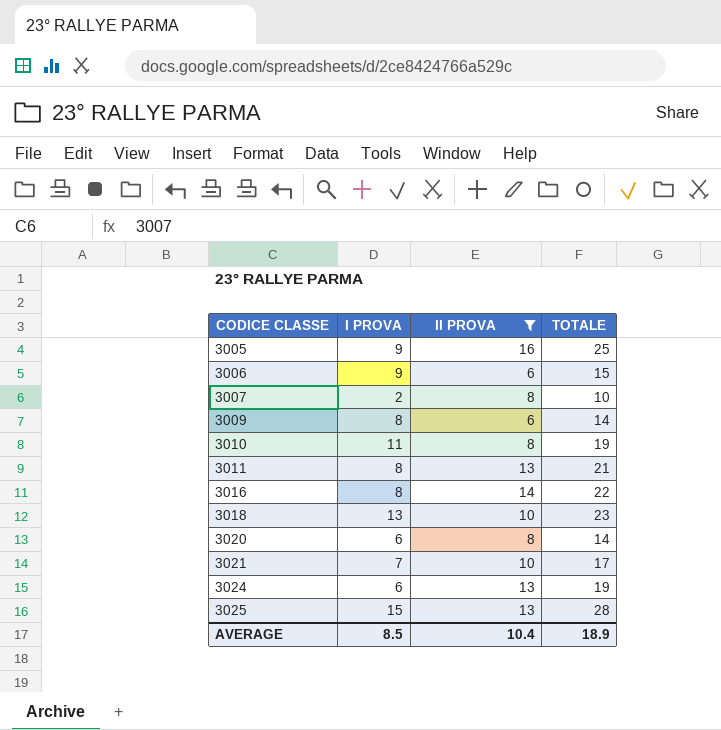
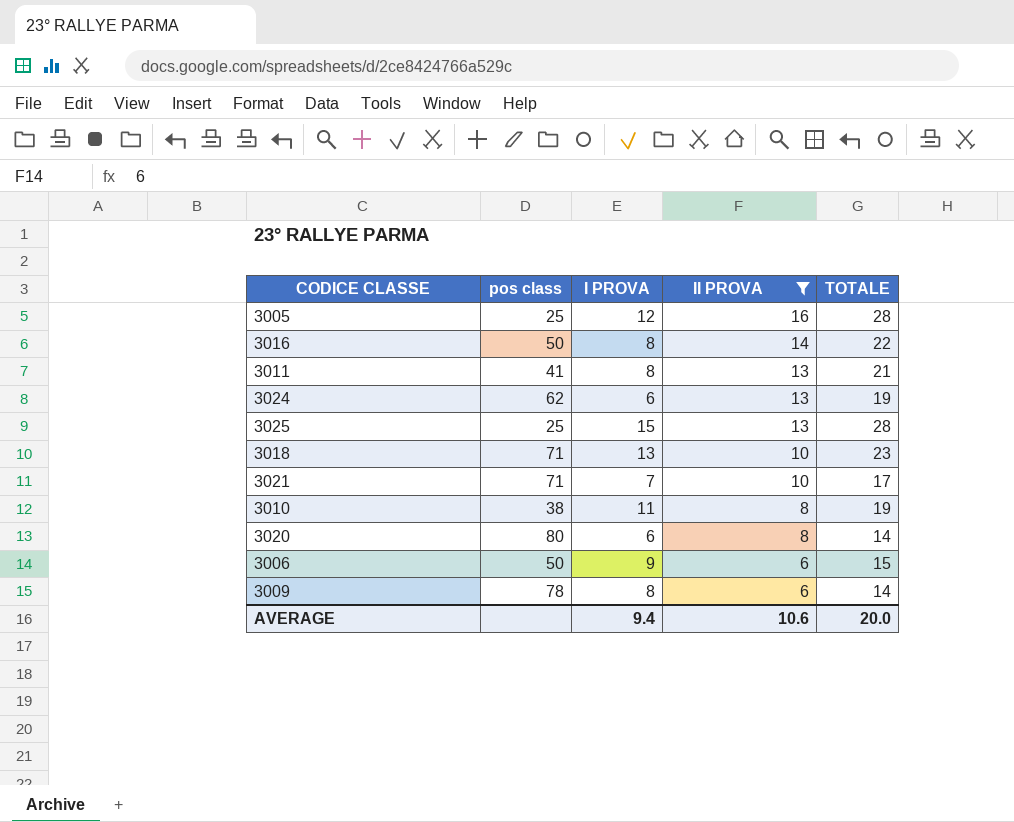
row order: CODICE CLASSE ascending -> II PROVA descending
column pos class | position: none -> 2
row 3007: 2 | 8 | 10 -> none
3005 | I PROVA: 9 -> 12
3005 | TOTALE: 25 -> 28
AVERAGE | I PROVA: 8.5 -> 9.4
AVERAGE | II PROVA: 10.4 -> 10.6
AVERAGE | TOTALE: 18.9 -> 20.0

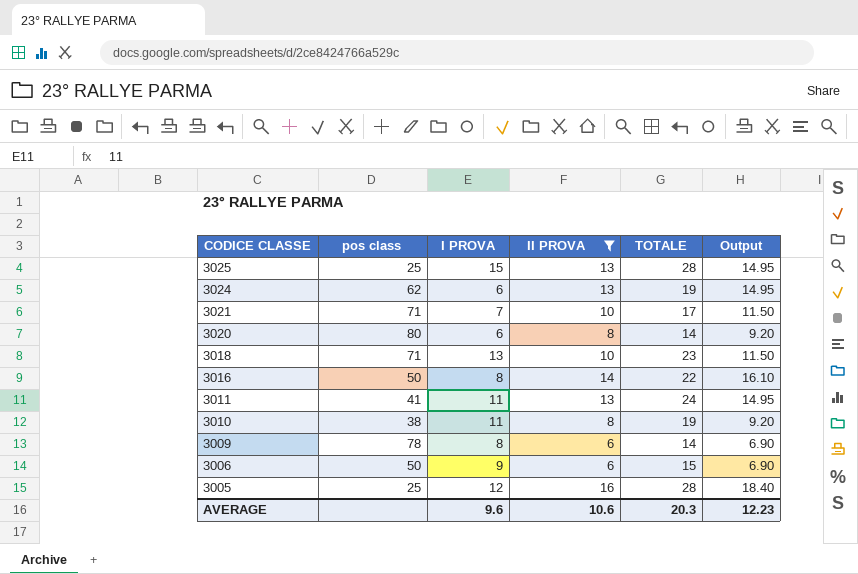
row order: II PROVA descending -> CODICE CLASSE descending
column Output | formula: none -> [II PROVA] * 1.15
3011 | I PROVA: 8 -> 11
3011 | TOTALE: 21 -> 24
AVERAGE | I PROVA: 9.4 -> 9.6
AVERAGE | TOTALE: 20.0 -> 20.3

